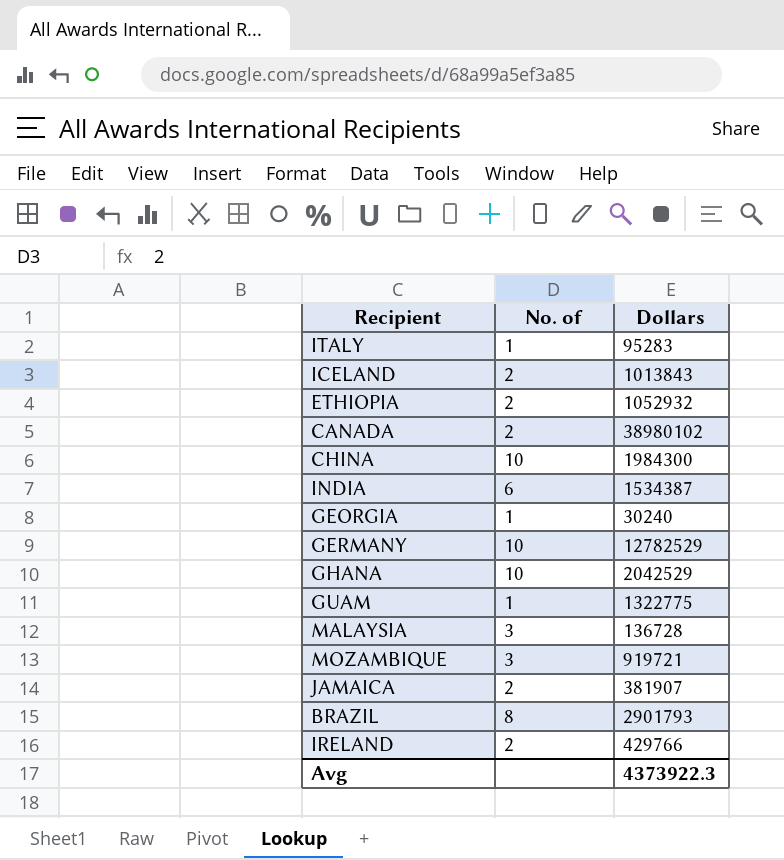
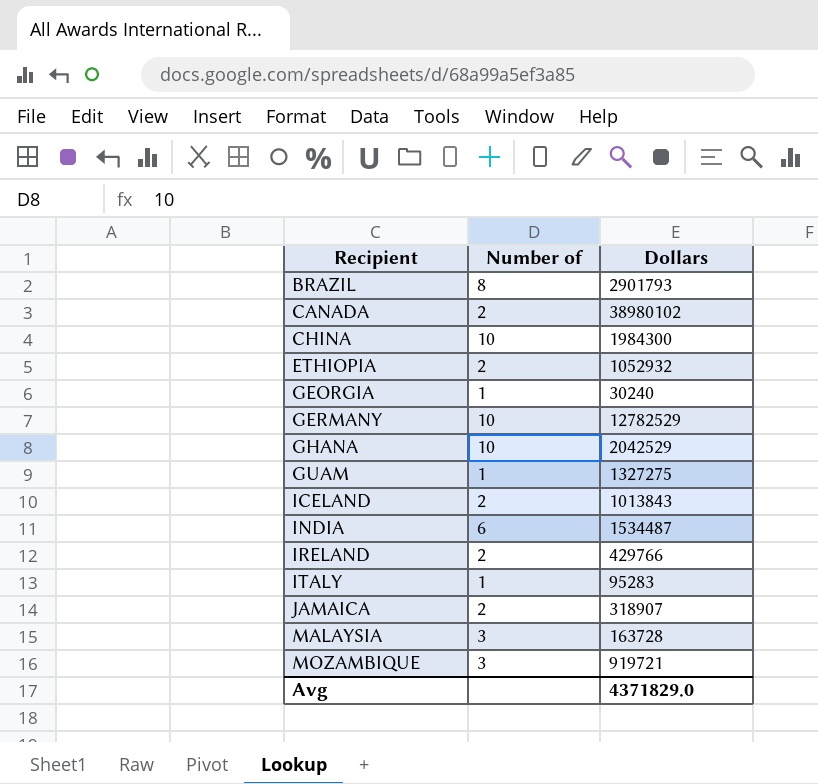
row order: none -> Recipient ascending
column name: No. of -> Number of
GUAM | Dollars: 1322775 -> 1327275
INDIA | Dollars: 1534387 -> 1534487
JAMAICA | Dollars: 381907 -> 318907
MALAYSIA | Dollars: 136728 -> 163728
Avg | Dollars: 4373922.3 -> 4371829.0

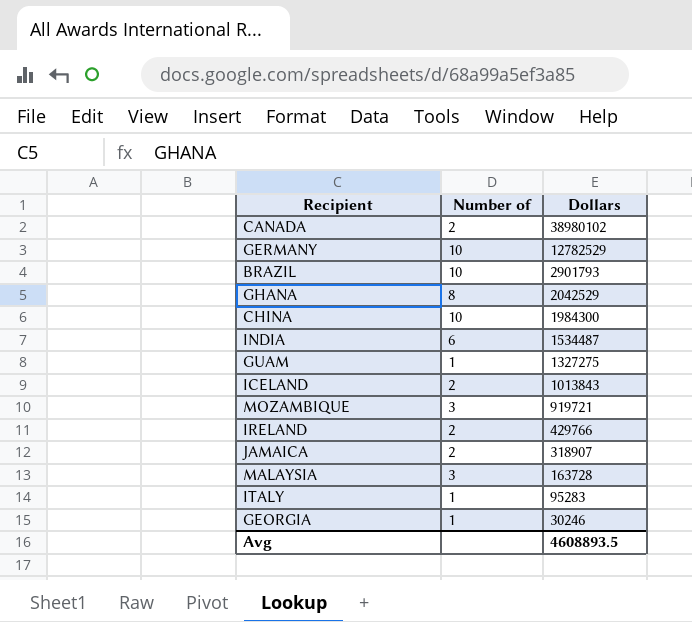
row order: Recipient ascending -> Dollars descending
row ETHIOPIA: 2 | 1052932 -> none
BRAZIL | Number of: 8 -> 10
GHANA | Number of: 10 -> 8
GEORGIA | Dollars: 30240 -> 30246
Avg | Dollars: 4371829.0 -> 4608893.5

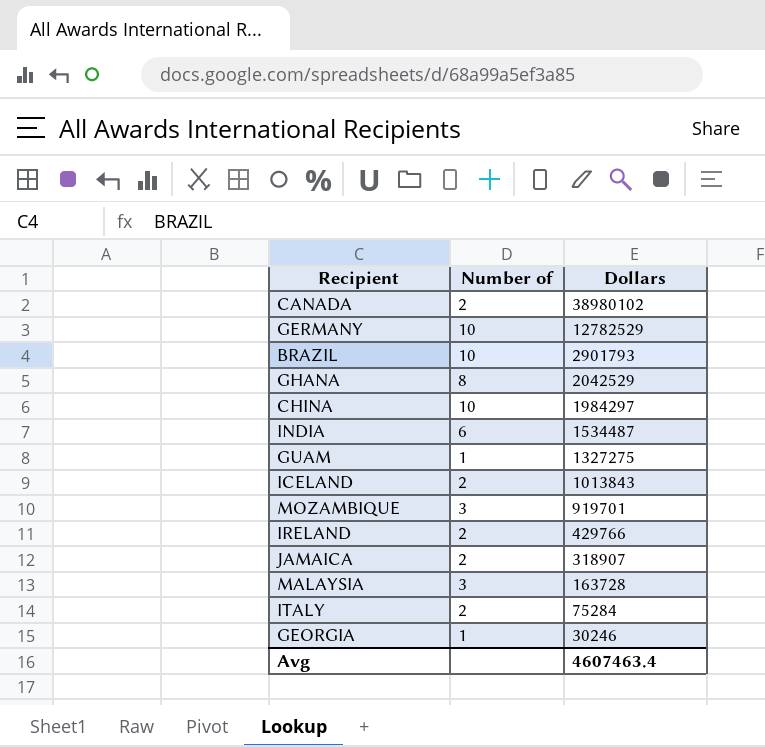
CHINA | Dollars: 1984300 -> 1984297
MOZAMBIQUE | Dollars: 919721 -> 919701
ITALY | Number of: 1 -> 2
ITALY | Dollars: 95283 -> 75284
Avg | Dollars: 4608893.5 -> 4607463.4

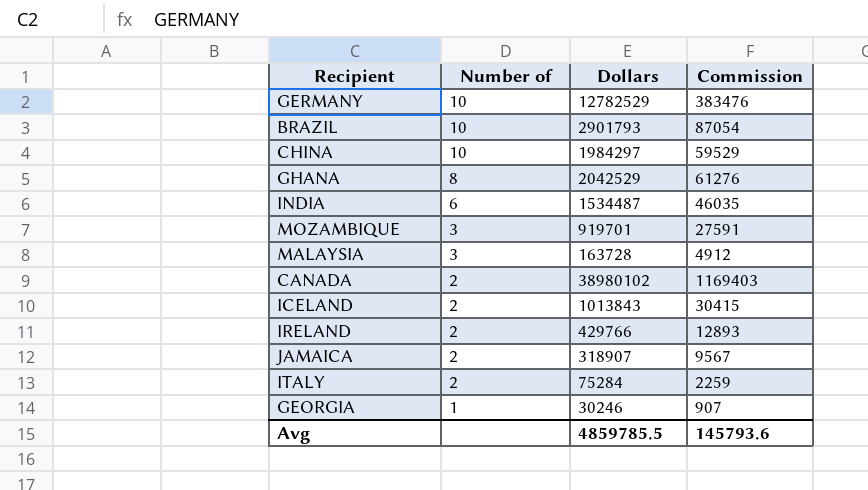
row order: Dollars descending -> Number of descending
column Commission | formula: none -> [Dollars] * 0.03
row GUAM: 1 | 1327275 -> none
Avg | Dollars: 4607463.4 -> 4859785.5

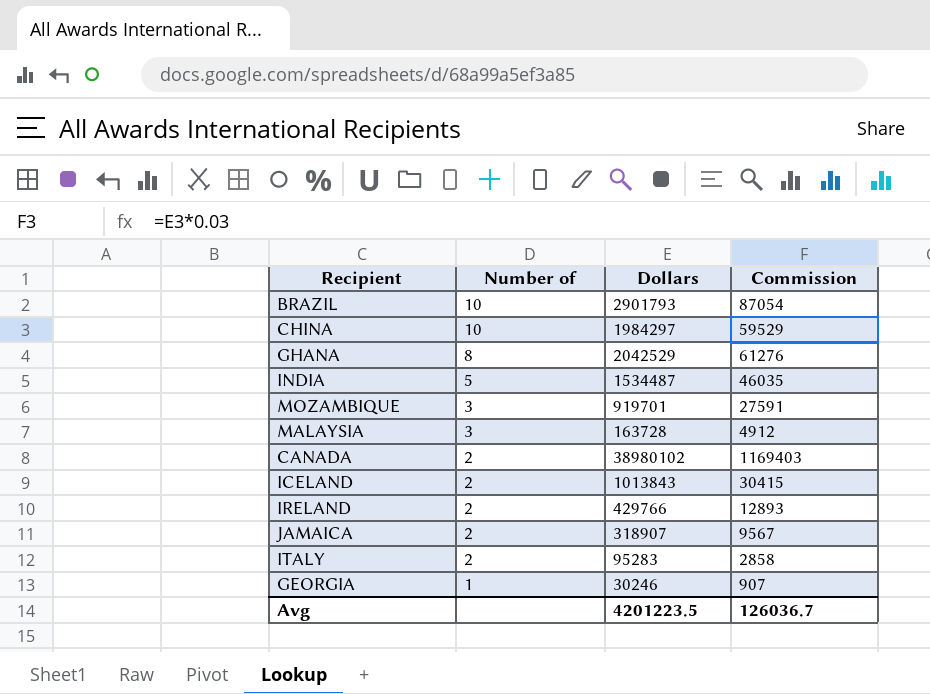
row GERMANY: 10 | 12782529 | 383476 -> none
INDIA | Number of: 6 -> 5
ITALY | Dollars: 75284 -> 95283
ITALY | Commission: 2259 -> 2858
Avg | Dollars: 4859785.5 -> 4201223.5
Avg | Commission: 145793.6 -> 126036.7

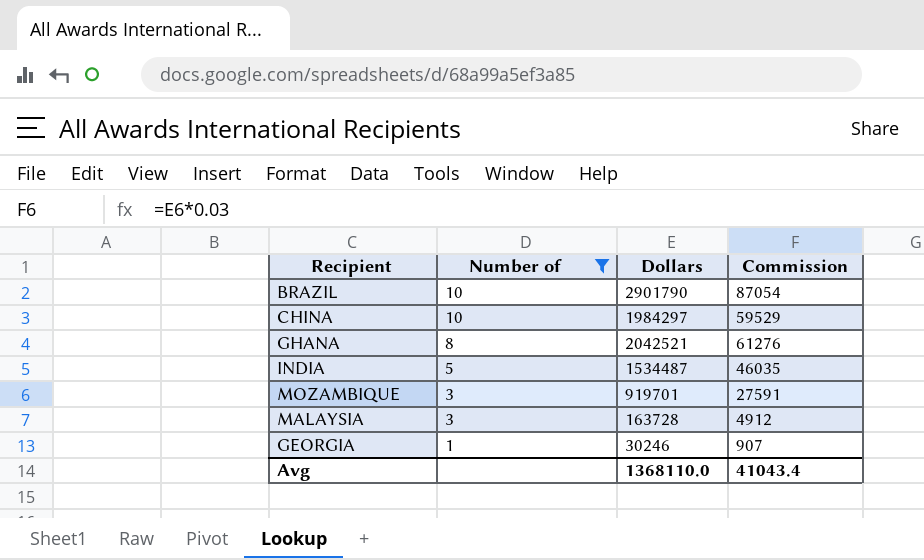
filter: none -> Number of != 2
BRAZIL | Dollars: 2901793 -> 2901790
GHANA | Dollars: 2042529 -> 2042521
Avg | Dollars: 4201223.5 -> 1368110.0
Avg | Commission: 126036.7 -> 41043.4

